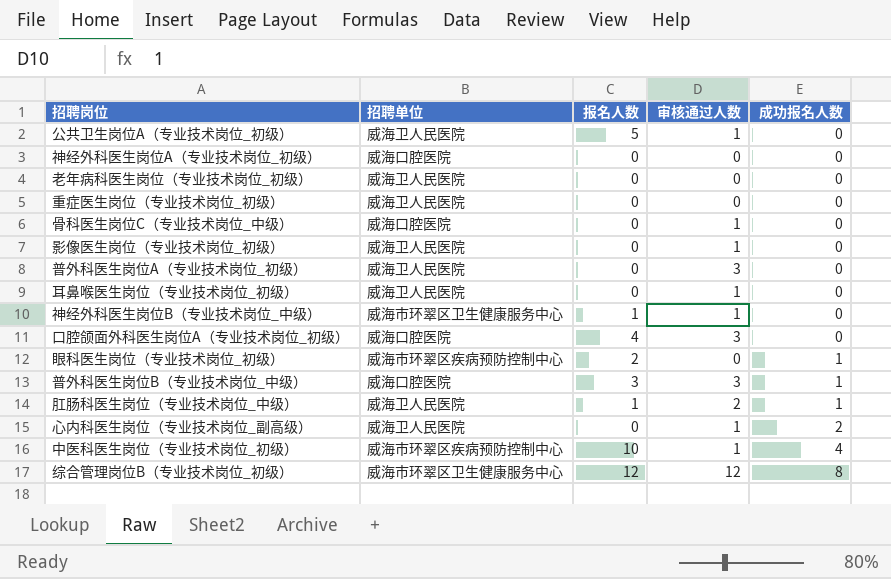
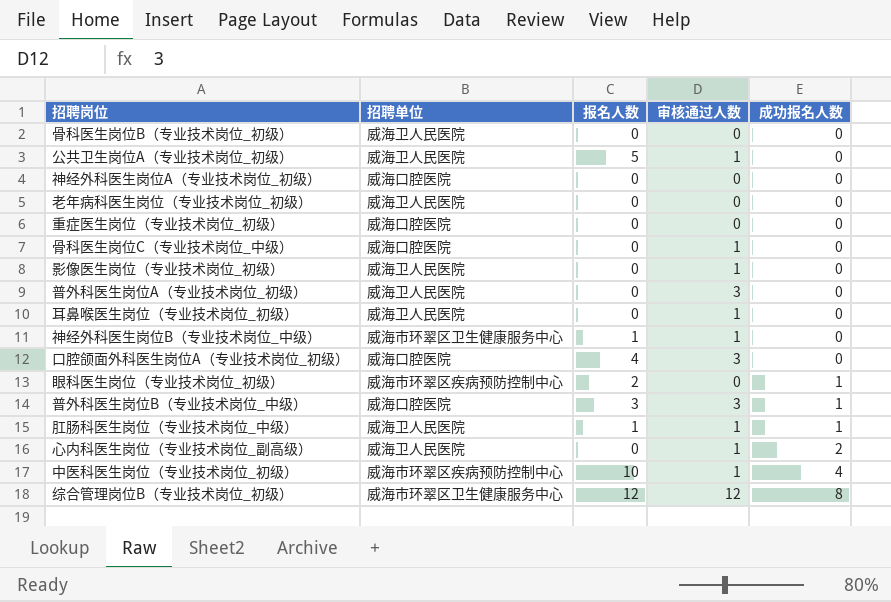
row 骨科医生岗位B（专业技术岗位_初级）: none -> 威海卫人民医院 | 0 | 0 | 0
重症医生岗位（专业技术岗位_初级） | 招聘单位: 威海卫人民医院 -> 威海口腔医院
肛肠科医生岗位（专业技术岗位_中级） | 审核通过人数: 2 -> 1

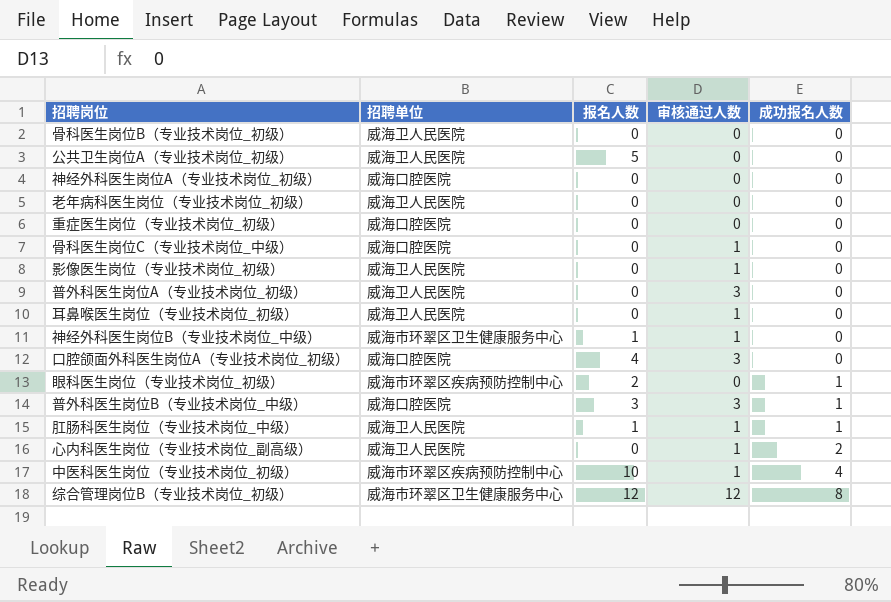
公共卫生岗位A（专业技术岗位_初级） | 审核通过人数: 1 -> 0

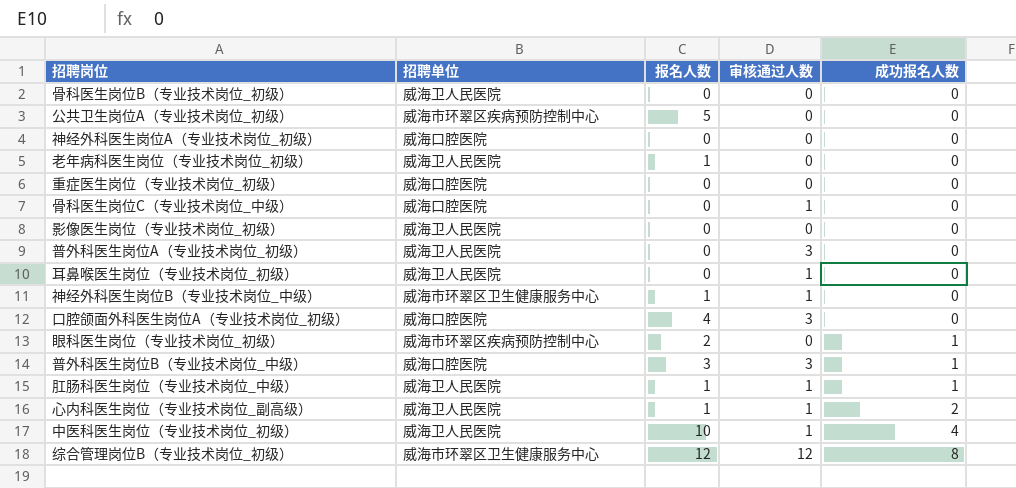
公共卫生岗位A（专业技术岗位_初级） | 招聘单位: 威海卫人民医院 -> 威海市环翠区疾病预防控制中心
老年病科医生岗位（专业技术岗位_初级） | 报名人数: 0 -> 1
影像医生岗位（专业技术岗位_初级） | 审核通过人数: 1 -> 0
心内科医生岗位（专业技术岗位_副高级） | 报名人数: 0 -> 1
中医科医生岗位（专业技术岗位_初级） | 招聘单位: 威海市环翠区疾病预防控制中心 -> 威海卫人民医院

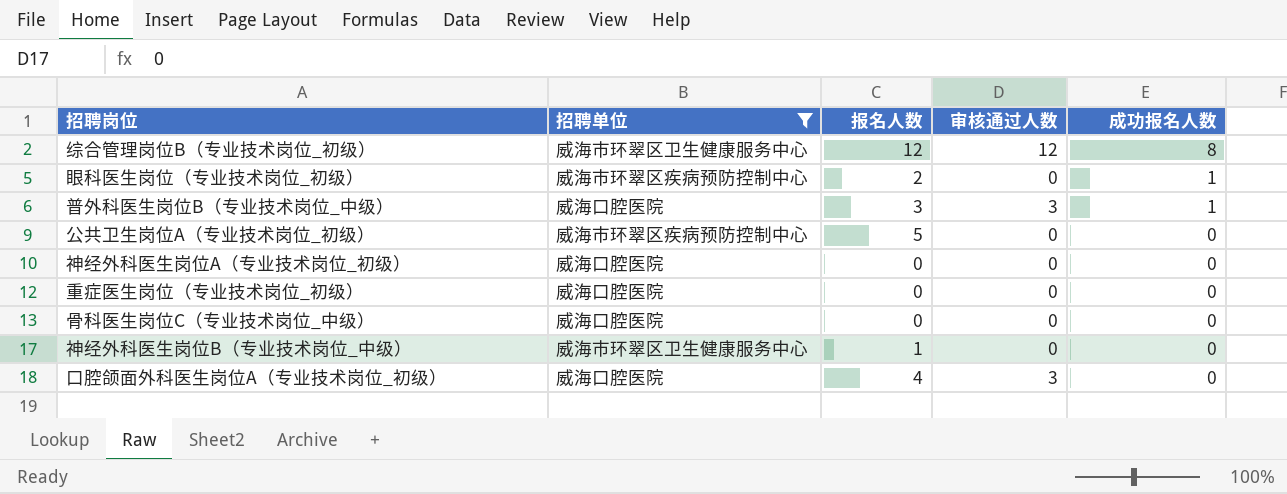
filter: none -> 招聘单位 != 威海卫人民医院
row order: 成功报名人数 ascending -> 成功报名人数 descending
骨科医生岗位C（专业技术岗位_中级） | 审核通过人数: 1 -> 0
神经外科医生岗位B（专业技术岗位_中级） | 审核通过人数: 1 -> 0

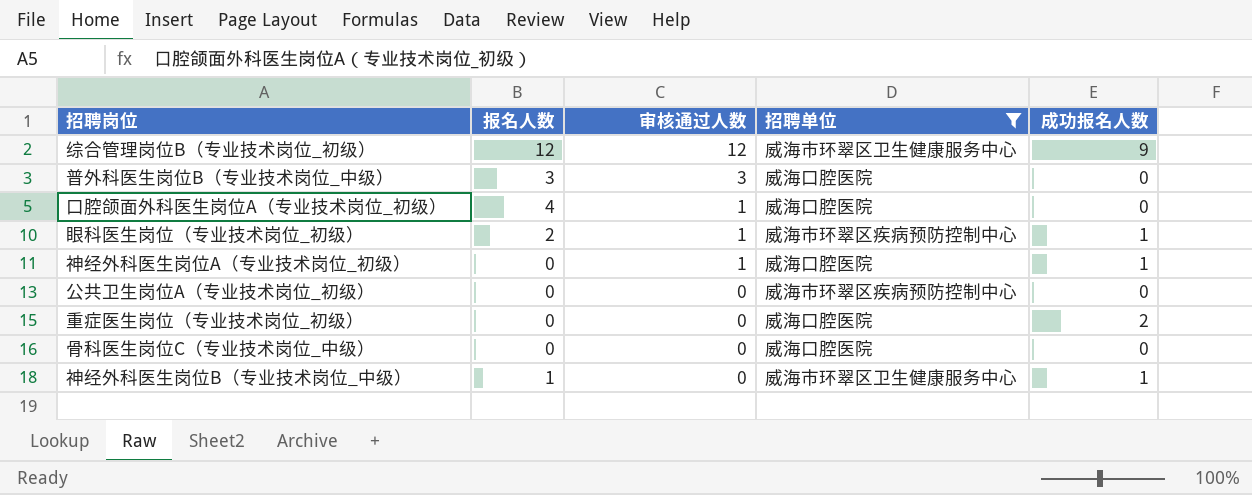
row order: 成功报名人数 descending -> 审核通过人数 descending
column 招聘单位 | position: 2 -> 4
综合管理岗位B（专业技术岗位_初级） | 成功报名人数: 8 -> 9
普外科医生岗位B（专业技术岗位_中级） | 成功报名人数: 1 -> 0
口腔颌面外科医生岗位A（专业技术岗位_初级） | 审核通过人数: 3 -> 1
眼科医生岗位（专业技术岗位_初级） | 审核通过人数: 0 -> 1
神经外科医生岗位A（专业技术岗位_初级） | 审核通过人数: 0 -> 1
神经外科医生岗位A（专业技术岗位_初级） | 成功报名人数: 0 -> 1
公共卫生岗位A（专业技术岗位_初级） | 报名人数: 5 -> 0
重症医生岗位（专业技术岗位_初级） | 成功报名人数: 0 -> 2
神经外科医生岗位B（专业技术岗位_中级） | 成功报名人数: 0 -> 1

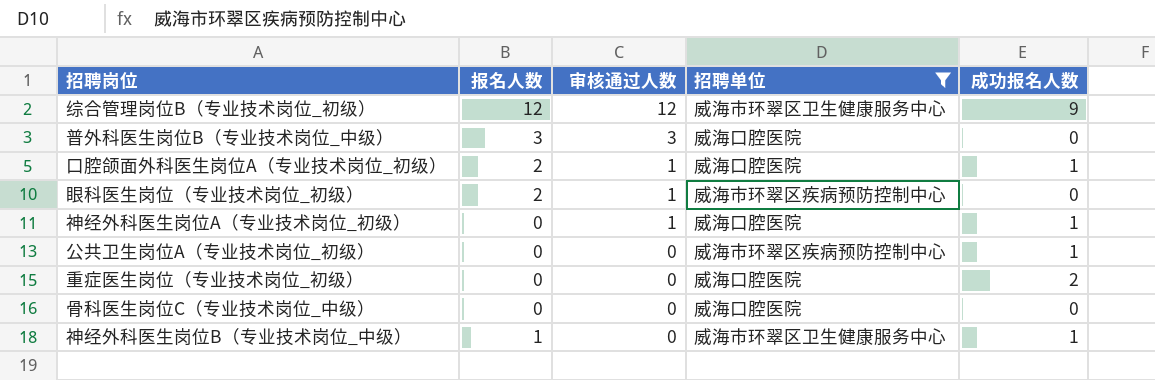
口腔颌面外科医生岗位A（专业技术岗位_初级） | 报名人数: 4 -> 2
口腔颌面外科医生岗位A（专业技术岗位_初级） | 成功报名人数: 0 -> 1
眼科医生岗位（专业技术岗位_初级） | 成功报名人数: 1 -> 0
公共卫生岗位A（专业技术岗位_初级） | 成功报名人数: 0 -> 1

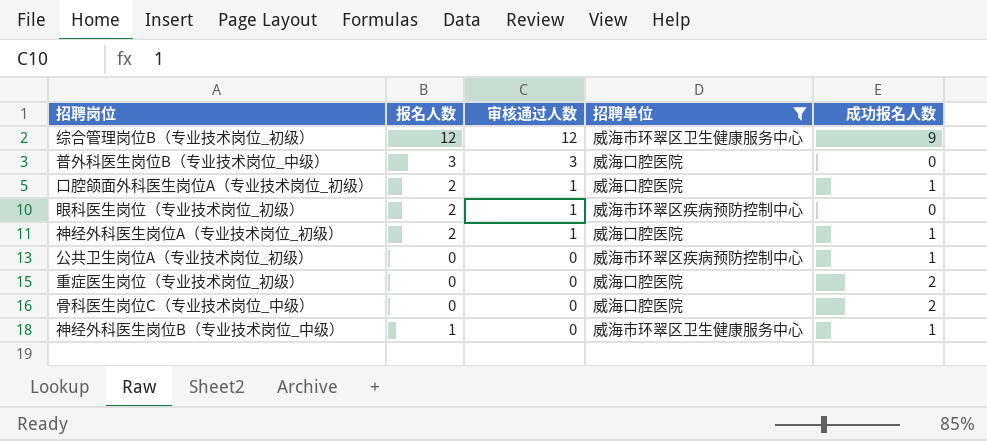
神经外科医生岗位A（专业技术岗位_初级） | 报名人数: 0 -> 2
骨科医生岗位C（专业技术岗位_中级） | 成功报名人数: 0 -> 2

